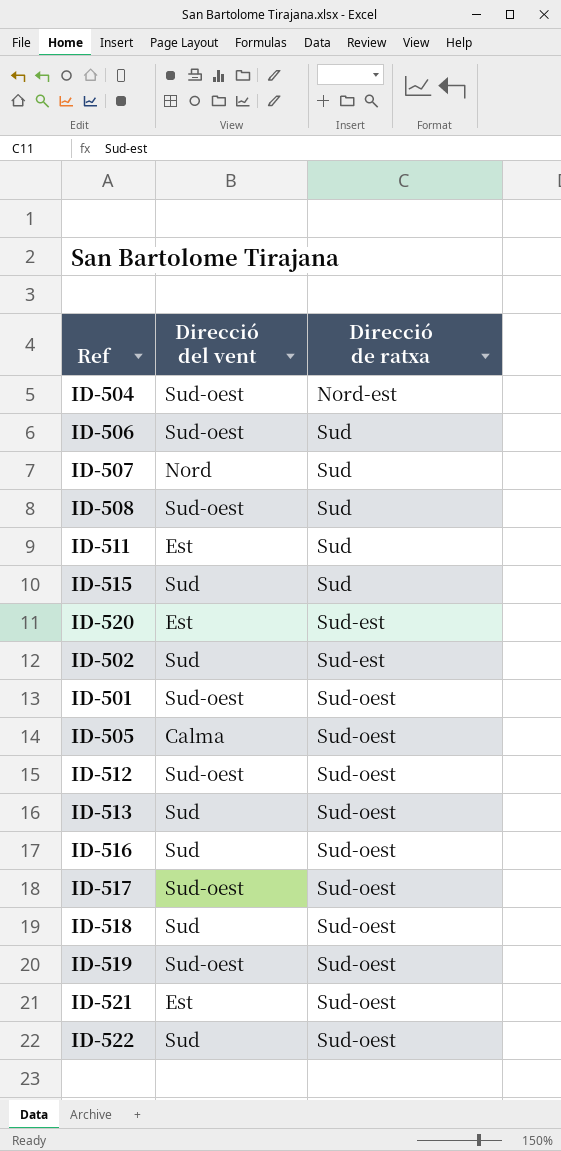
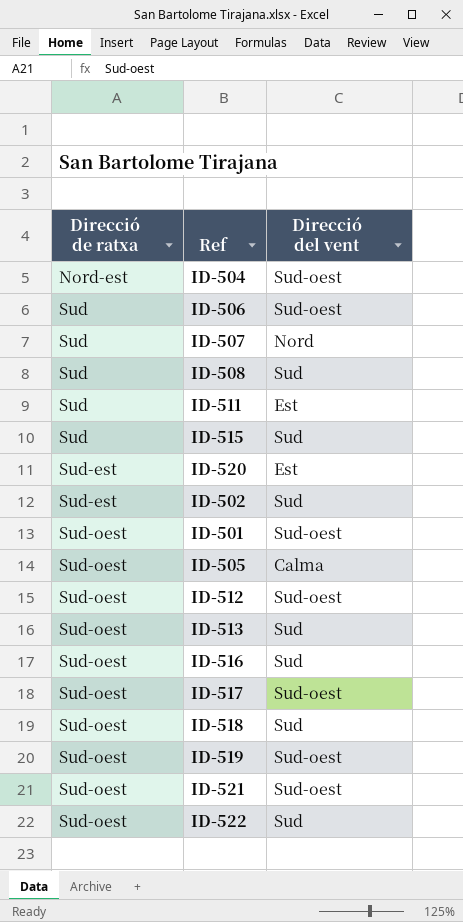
column Direcció de ratxa | position: 3 -> 1
ID-508 | Direcció del vent: Sud-oest -> Sud
ID-521 | Direcció del vent: Est -> Sud-oest

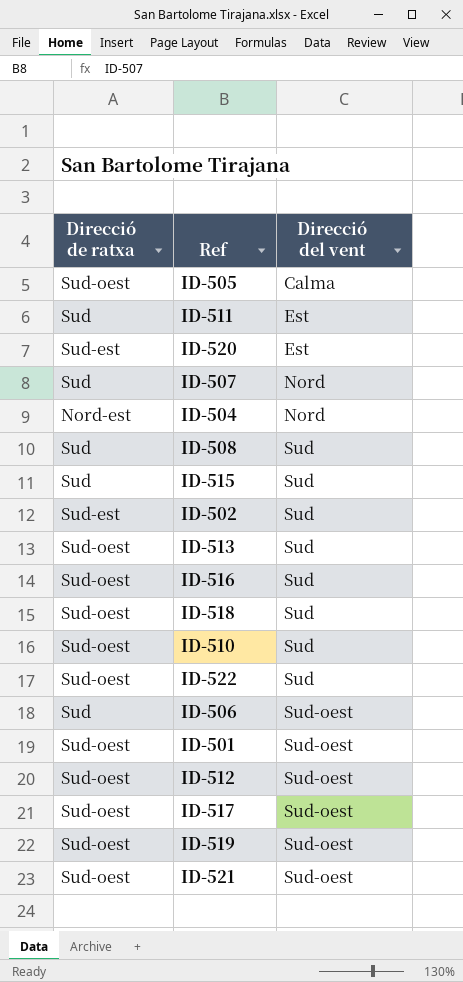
row order: Direcció de ratxa ascending -> Direcció del vent ascending
ID-504 | Direcció del vent: Sud-oest -> Nord
row ID-510: none -> Sud-oest | Sud

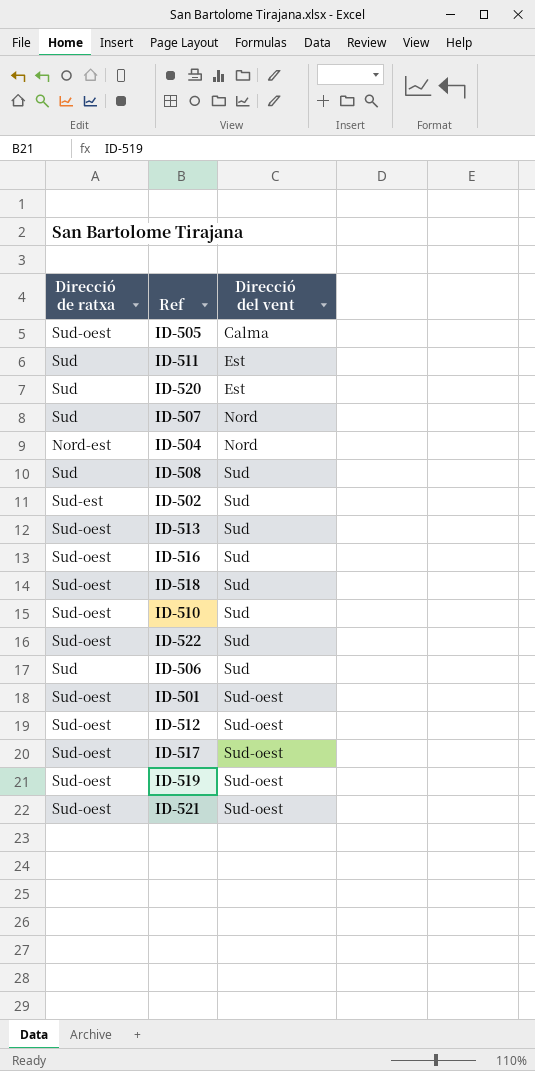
row ID-515: Sud | Sud -> none
ID-520 | Direcció de ratxa: Sud-est -> Sud
ID-506 | Direcció del vent: Sud-oest -> Sud

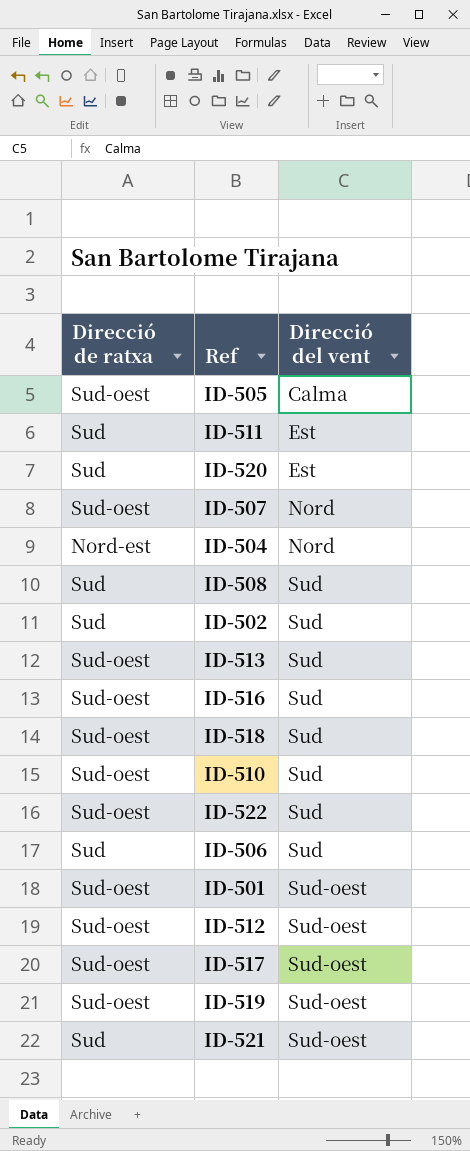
ID-507 | Direcció de ratxa: Sud -> Sud-oest
ID-502 | Direcció de ratxa: Sud-est -> Sud
ID-521 | Direcció de ratxa: Sud-oest -> Sud

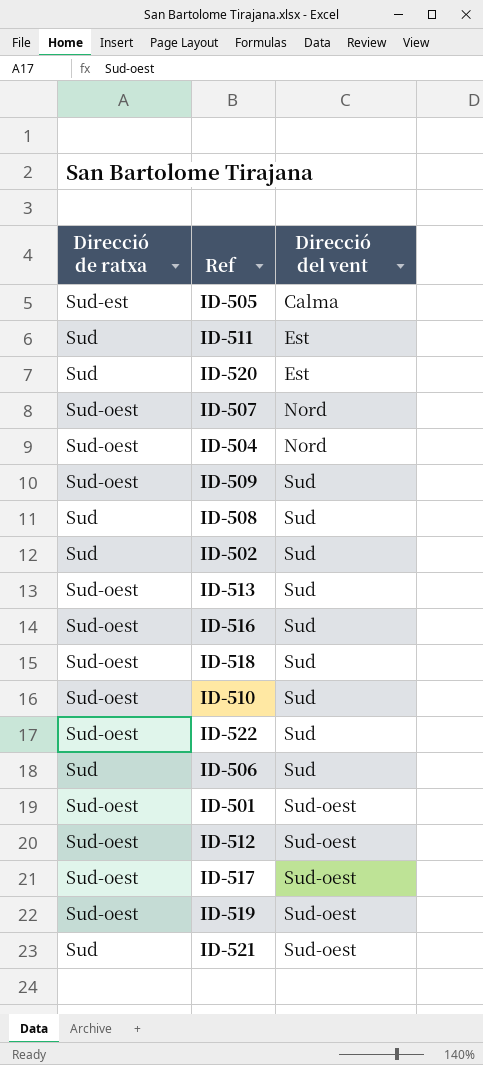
ID-505 | Direcció de ratxa: Sud-oest -> Sud-est
ID-504 | Direcció de ratxa: Nord-est -> Sud-oest
row ID-509: none -> Sud-oest | Sud

